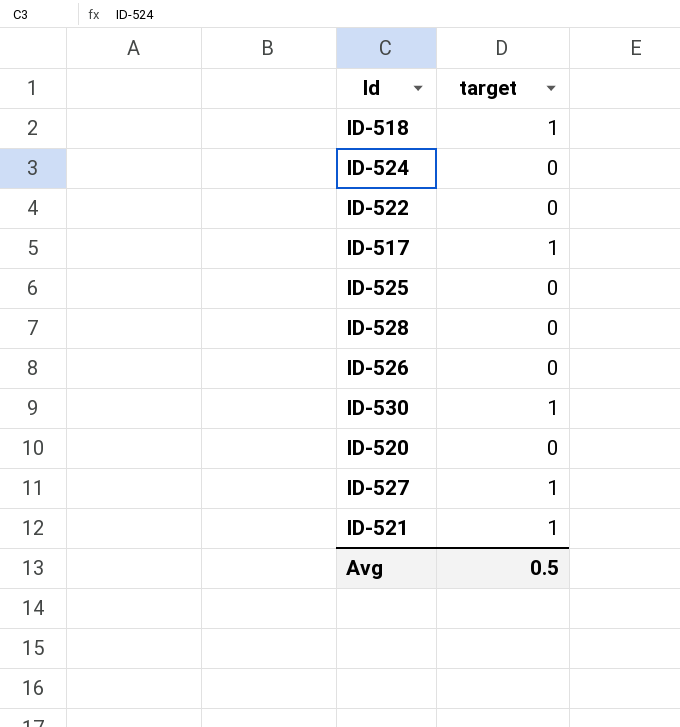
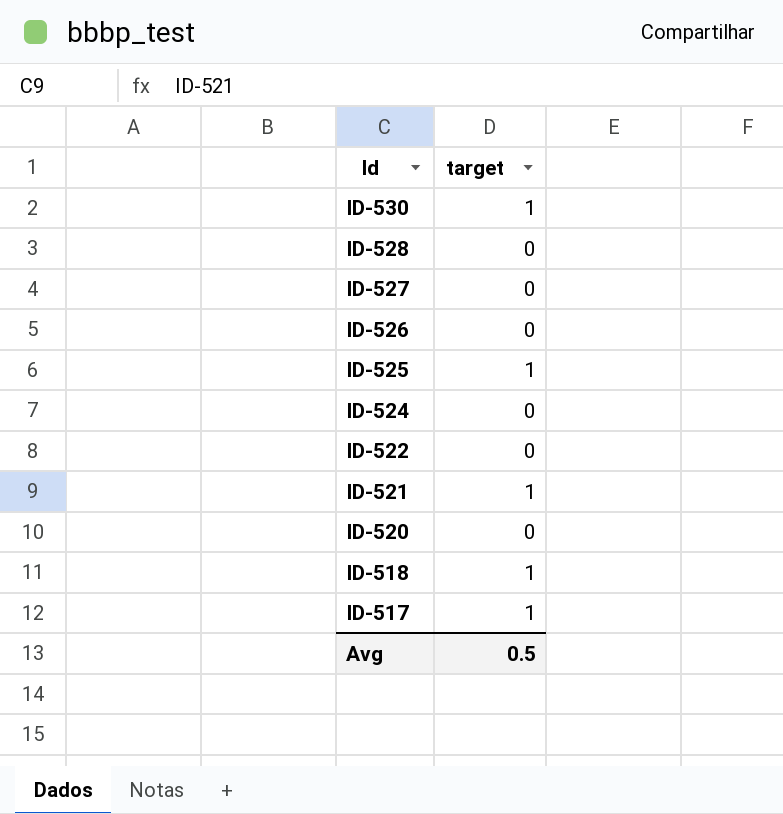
row order: none -> Id descending
ID-527 | target: 1 -> 0
ID-525 | target: 0 -> 1

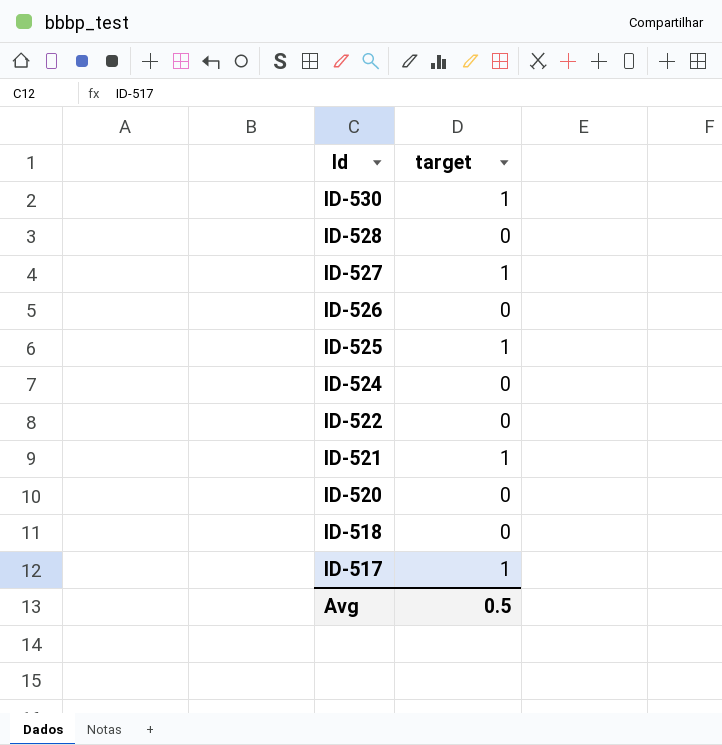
ID-527 | target: 0 -> 1
ID-518 | target: 1 -> 0

